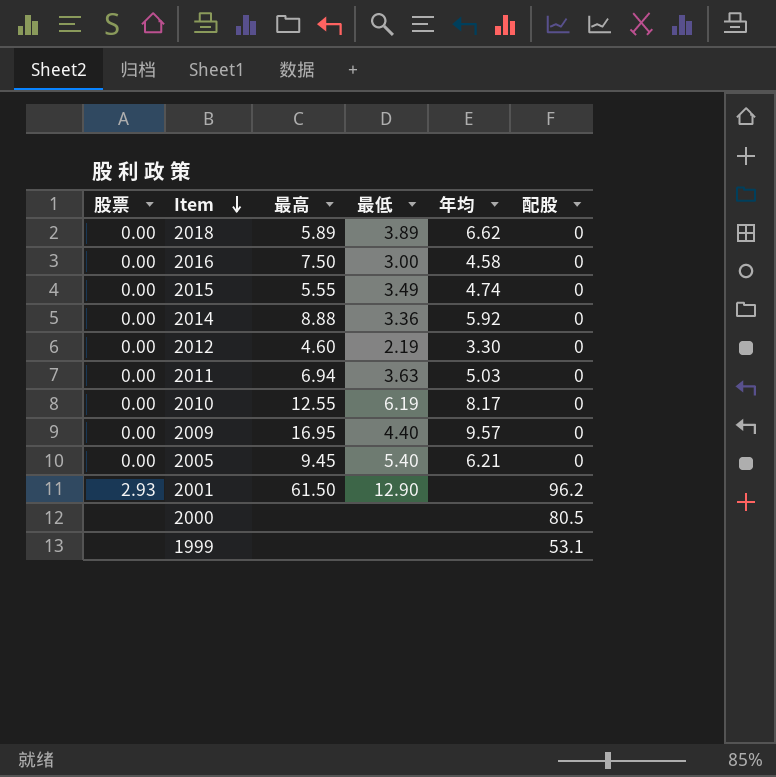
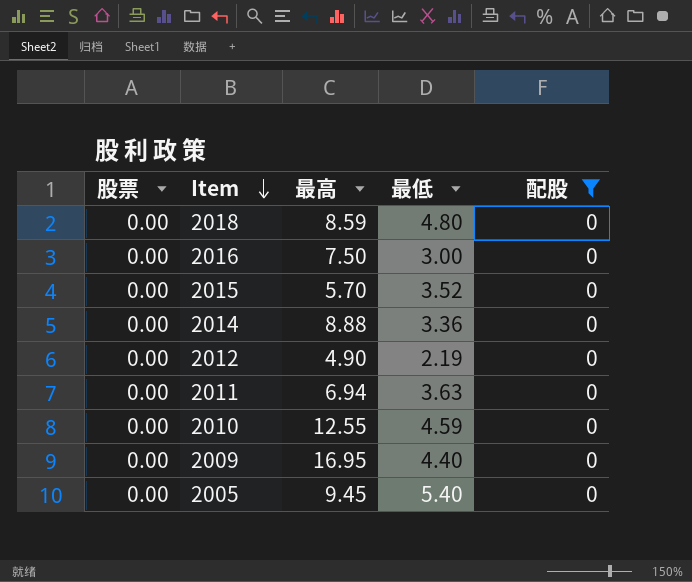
filter: none -> 配股 = 0
column 年均 | position: 5 -> none
2018 | 最高: 5.89 -> 8.59
2018 | 最低: 3.89 -> 4.80
2015 | 最高: 5.55 -> 5.70
2015 | 最低: 3.49 -> 3.52
2012 | 最高: 4.60 -> 4.90
2010 | 最低: 6.19 -> 4.59

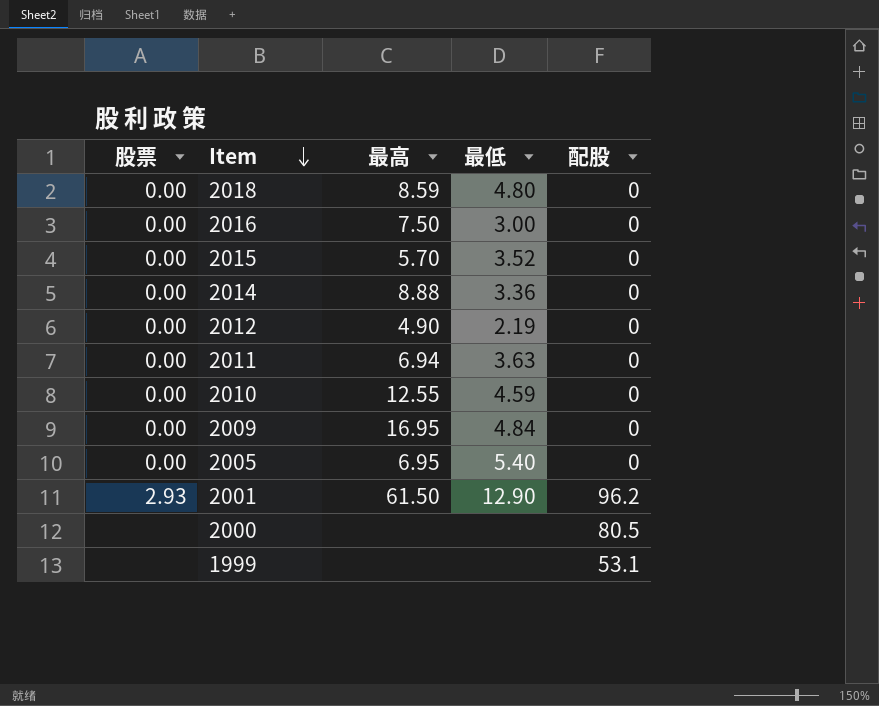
filter: 配股 = 0 -> none
2009 | 最低: 4.40 -> 4.84
2005 | 最高: 9.45 -> 6.95

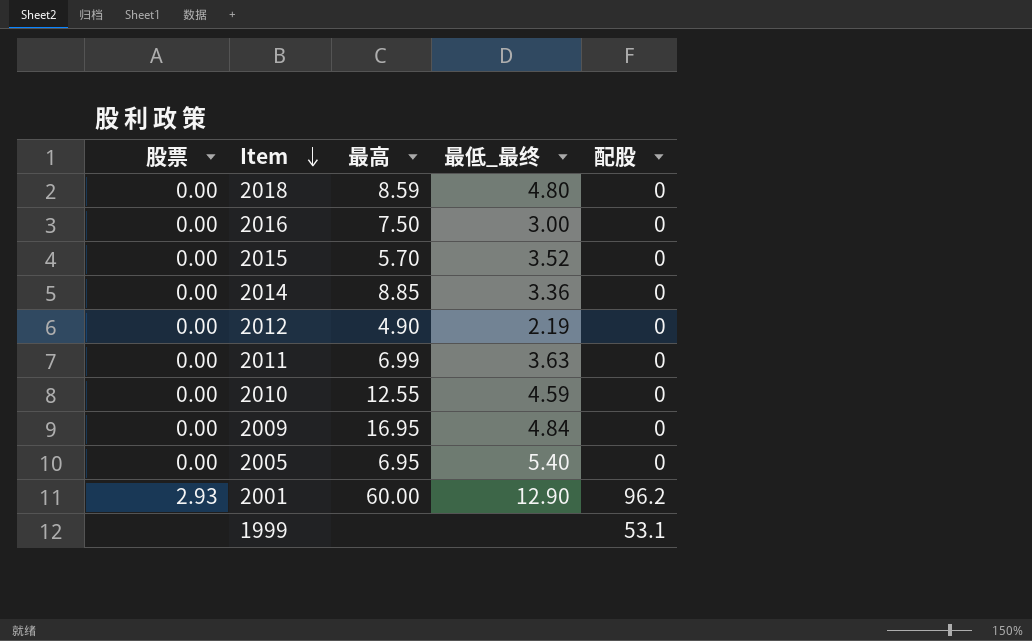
column name: 最低 -> 最低_最终
row 2000: none | none | none | 80.5 -> none
2014 | 最高: 8.88 -> 8.85
2011 | 最高: 6.94 -> 6.99
2001 | 最高: 61.50 -> 60.00

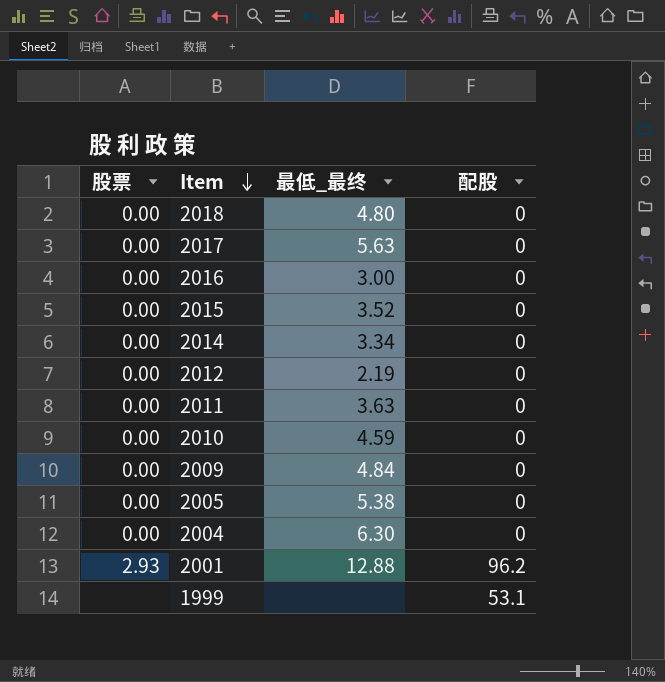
column 最高 | position: 3 -> none
row 2017: none -> 0.00 | 5.63 | 0
2014 | 最低_最终: 3.36 -> 3.34
2005 | 最低_最终: 5.40 -> 5.38
row 2004: none -> 0.00 | 6.30 | 0
2001 | 最低_最终: 12.90 -> 12.88

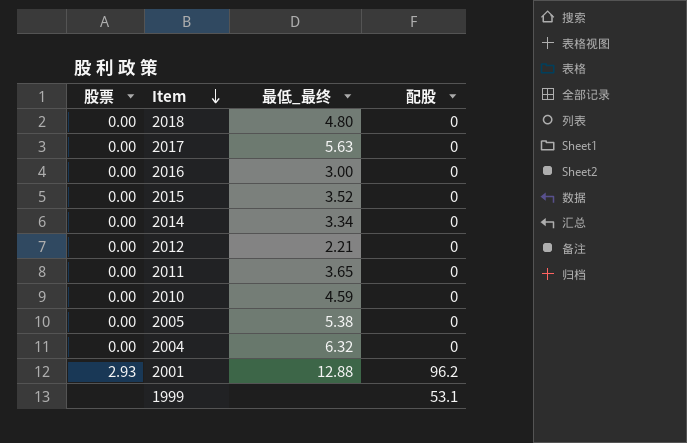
row 2009: 0.00 | 4.84 | 0 -> none
2012 | 最低_最终: 2.19 -> 2.21
2011 | 最低_最终: 3.63 -> 3.65
2004 | 最低_最终: 6.30 -> 6.32

